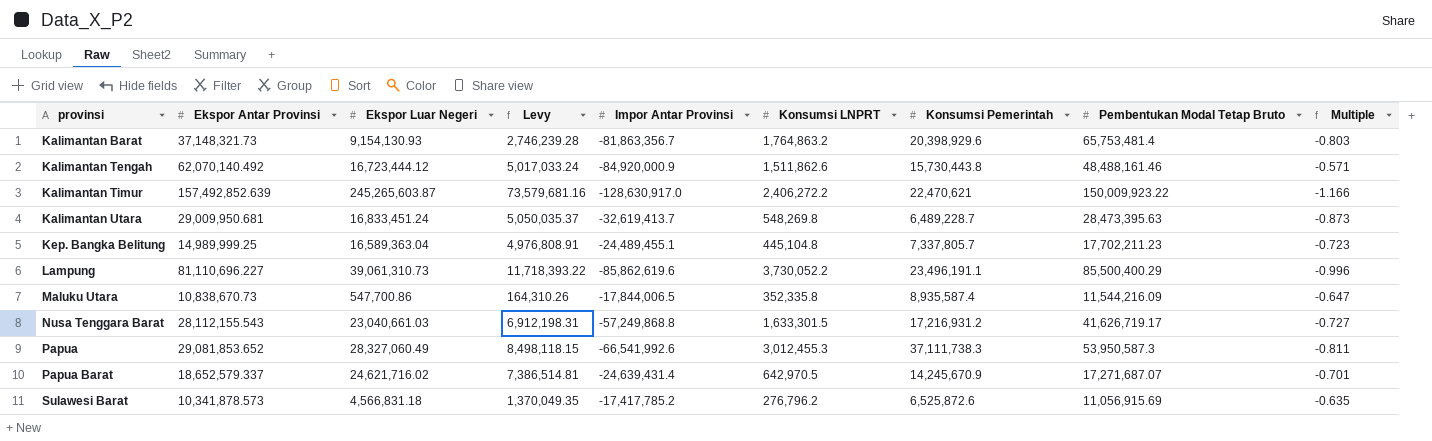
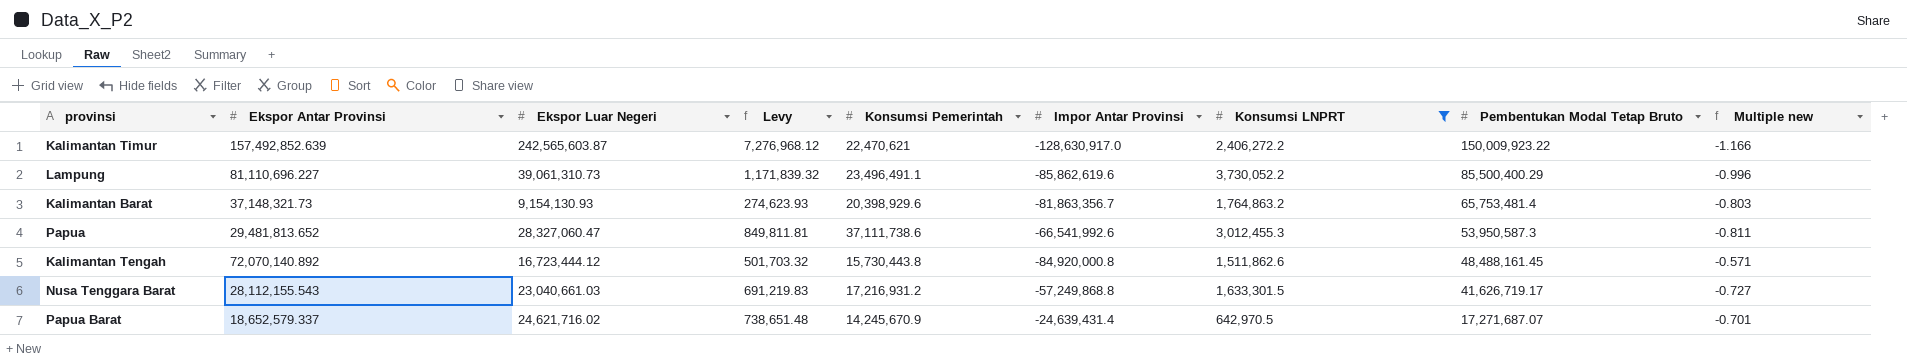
filter: none -> Konsumsi LNPRT >= 642,970.5
row order: provinsi ascending -> Pembentukan Modal Tetap Bruto descending
column Levy | formula: [Ekspor Luar Negeri] * 0.3 -> [Ekspor Luar Negeri] * 0.03
column Konsumsi Pemerintah | position: 7 -> 5
column name: Multiple -> Multiple new
Kalimantan Timur | Ekspor Luar Negeri: 245,265,603.87 -> 242,565,603.87
Lampung | Konsumsi Pemerintah: 23,496,191.1 -> 23,496,491.1
Papua | Ekspor Antar Provinsi: 29,081,853.652 -> 29,481,813.652
Papua | Ekspor Luar Negeri: 28,327,060.49 -> 28,327,060.47
Papua | Konsumsi Pemerintah: 37,111,738.3 -> 37,111,738.6
Kalimantan Tengah | Ekspor Antar Provinsi: 62,070,140.492 -> 72,070,140.892
Kalimantan Tengah | Impor Antar Provinsi: -84,920,000.9 -> -84,920,000.8
Kalimantan Tengah | Pembentukan Modal Tetap Bruto: 48,488,161.46 -> 48,488,161.45

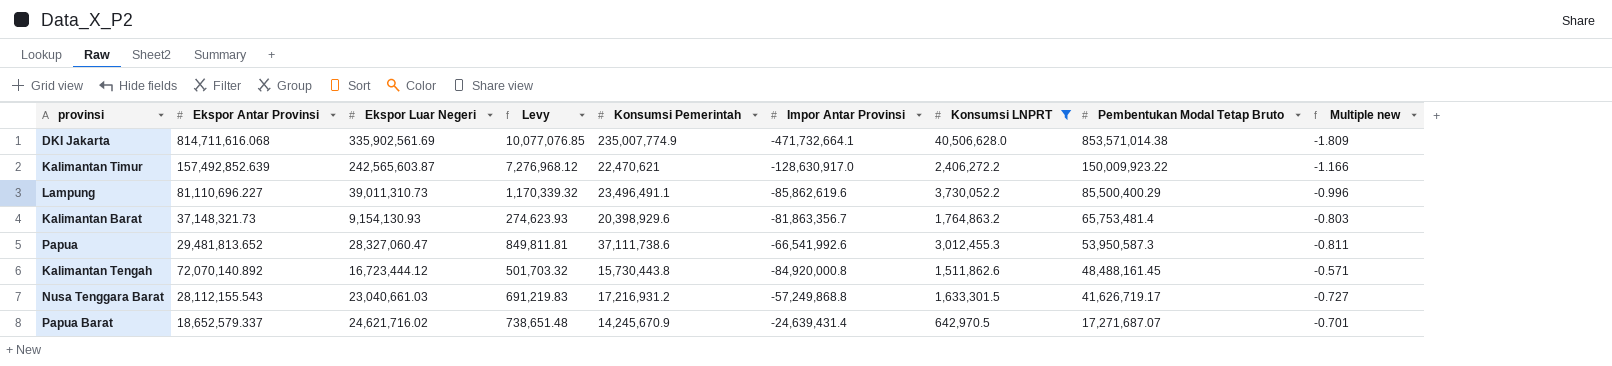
row DKI Jakarta: none -> 814,711,616.068 | 335,902,561.69 | 10,077,076.85 | 235,007,774.9 | -471,732,664.1 | 40,506,628.0 | 853,571,014.38 | -1.809
Lampung | Ekspor Luar Negeri: 39,061,310.73 -> 39,011,310.73
Lampung | Levy: 1,171,839.32 -> 1,170,339.32

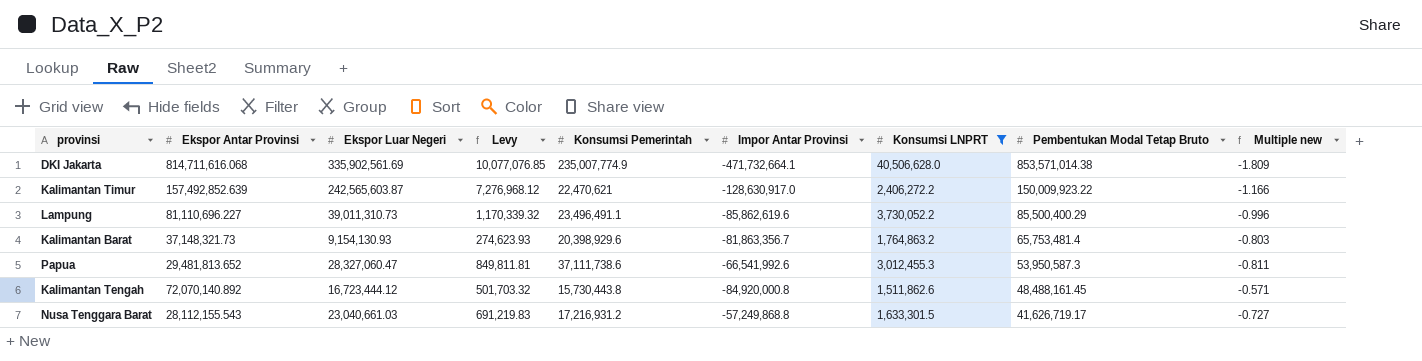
row Papua Barat: 18,652,579.337 | 24,621,716.02 | 738,651.48 | 14,245,670.9 | -24,639,431.4 | 642,970.5 | 17,271,687.07 | -0.701 -> none

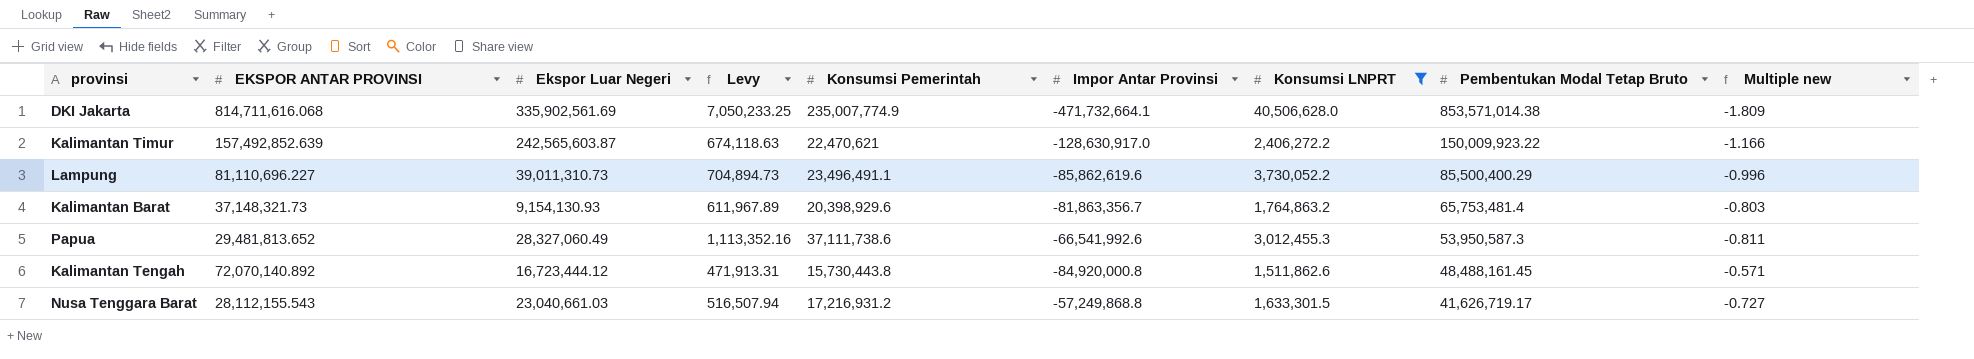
column name: Ekspor Antar Provinsi -> EKSPOR ANTAR PROVINSI
column Levy | formula: [Ekspor Luar Negeri] * 0.03 -> [Konsumsi Pemerintah] * 0.03
Papua | Ekspor Luar Negeri: 28,327,060.47 -> 28,327,060.49

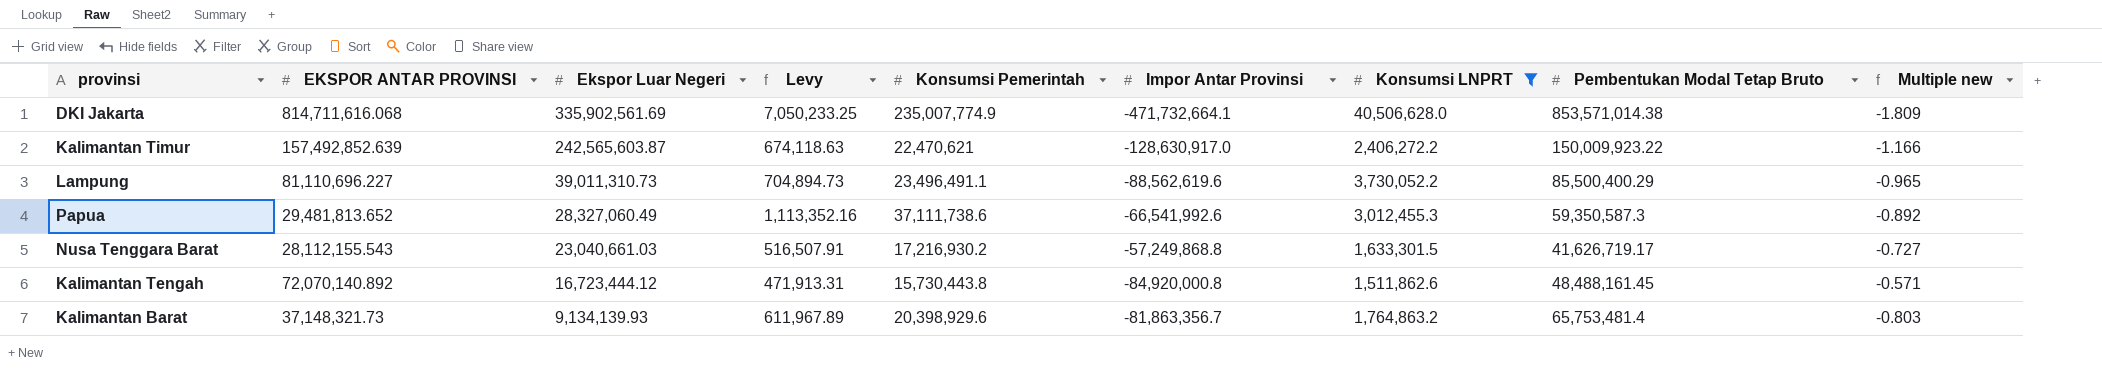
row order: Pembentukan Modal Tetap Bruto descending -> Ekspor Luar Negeri descending
Lampung | Impor Antar Provinsi: -85,862,619.6 -> -88,562,619.6
Lampung | Multiple new: -0.996 -> -0.965
Papua | Pembentukan Modal Tetap Bruto: 53,950,587.3 -> 59,350,587.3
Papua | Multiple new: -0.811 -> -0.892
Nusa Tenggara Barat | Levy: 516,507.94 -> 516,507.91
Nusa Tenggara Barat | Konsumsi Pemerintah: 17,216,931.2 -> 17,216,930.2
Kalimantan Barat | Ekspor Luar Negeri: 9,154,130.93 -> 9,134,139.93

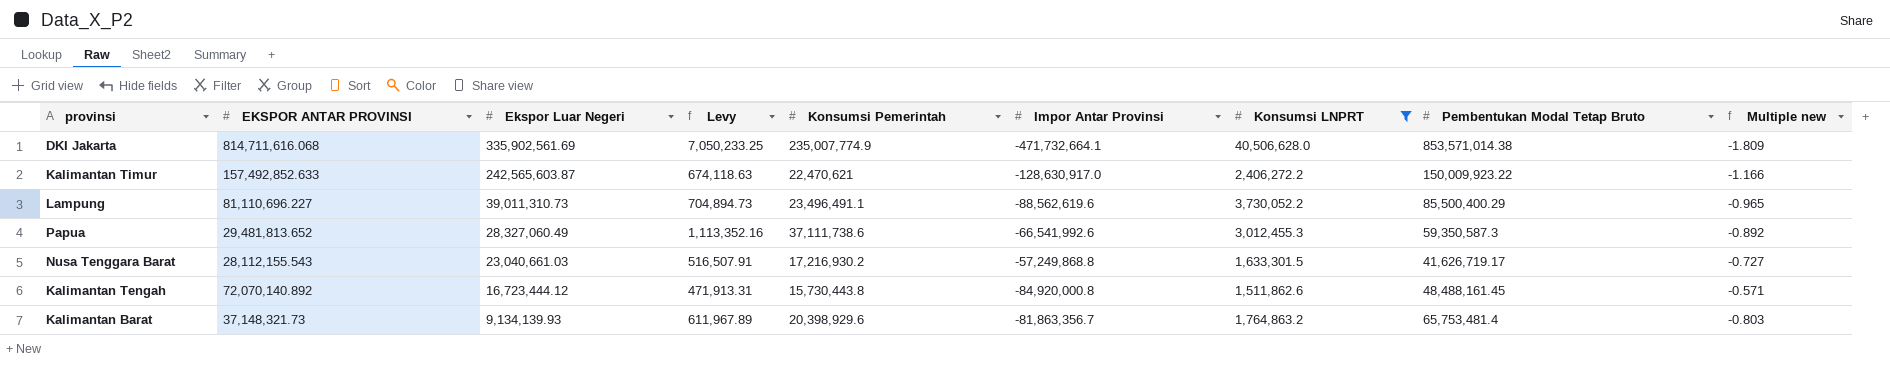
Kalimantan Timur | EKSPOR ANTAR PROVINSI: 157,492,852.639 -> 157,492,852.633

